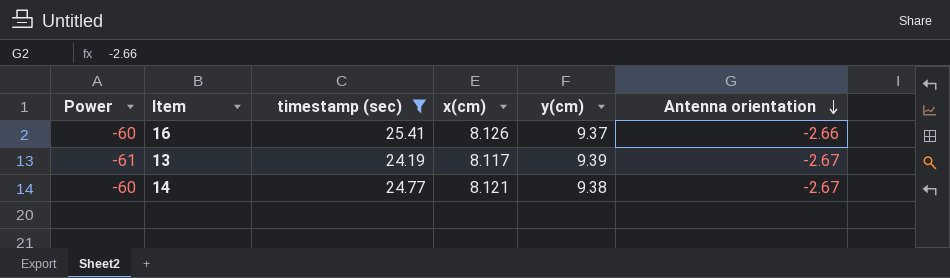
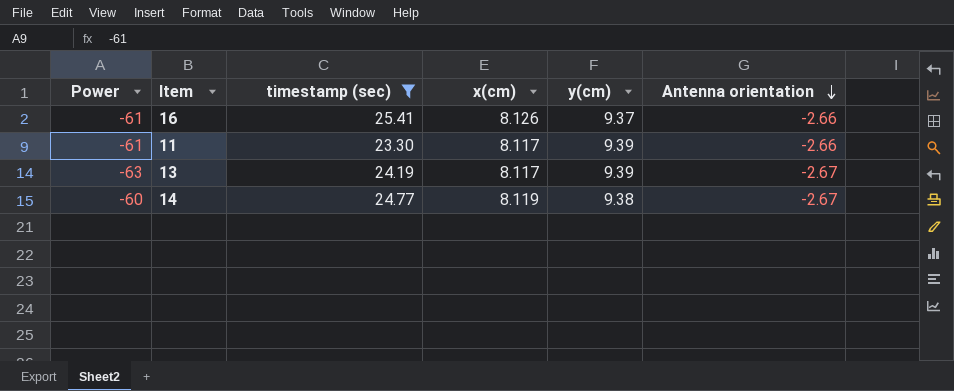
16 | Power: -60 -> -61
row 11: none -> -61 | 23.30 | 8.117 | 9.39 | -2.66
13 | Power: -61 -> -63
14 | x(cm): 8.121 -> 8.119

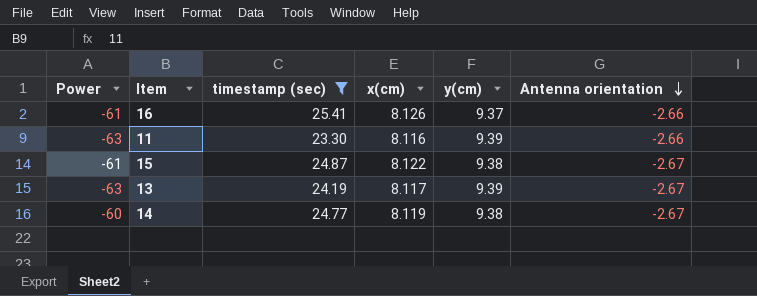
11 | Power: -61 -> -63
11 | x(cm): 8.117 -> 8.116
row 15: none -> -61 | 24.87 | 8.122 | 9.38 | -2.67

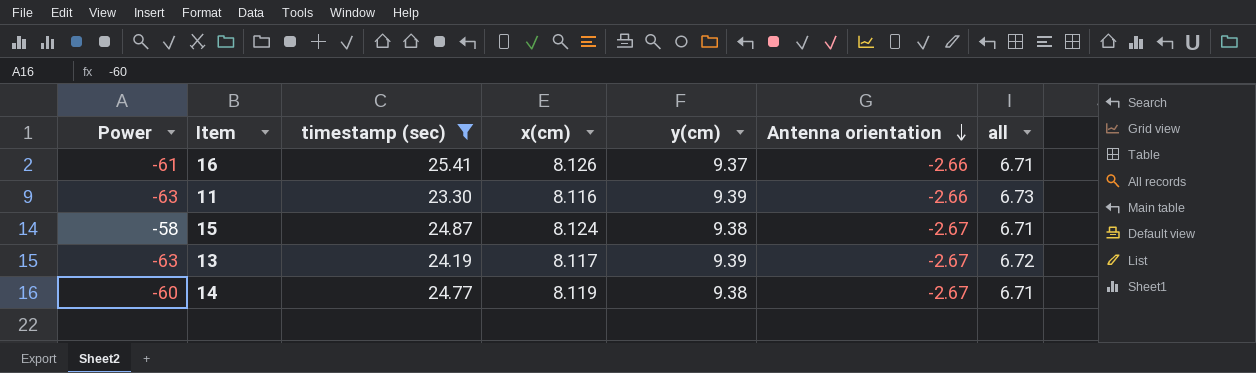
column all | formula: none -> [y(cm)] + [Antenna orientation]
15 | Power: -61 -> -58
15 | x(cm): 8.122 -> 8.124

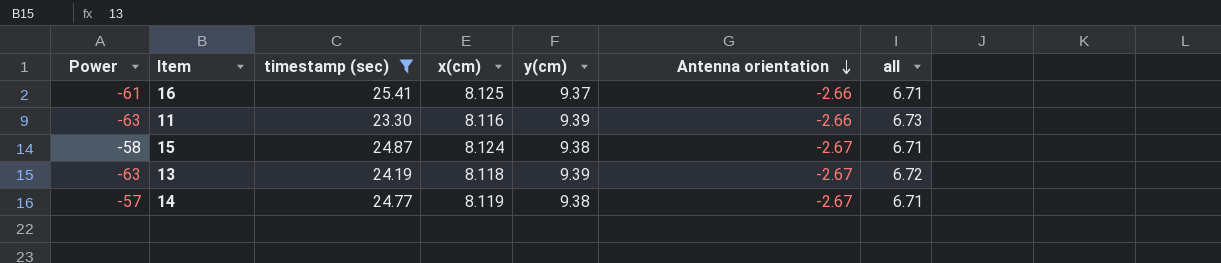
16 | x(cm): 8.126 -> 8.125
13 | x(cm): 8.117 -> 8.118
14 | Power: -60 -> -57

